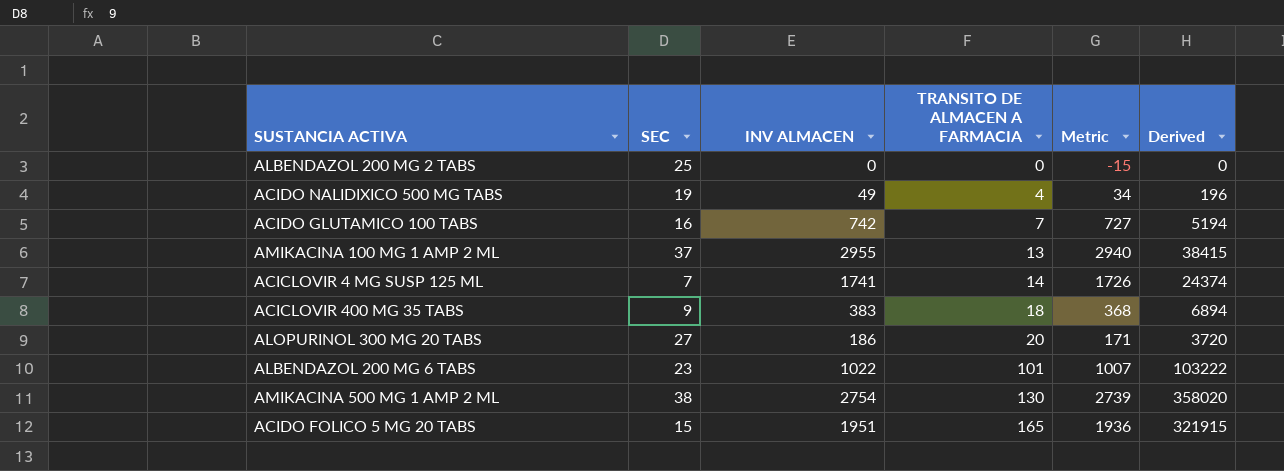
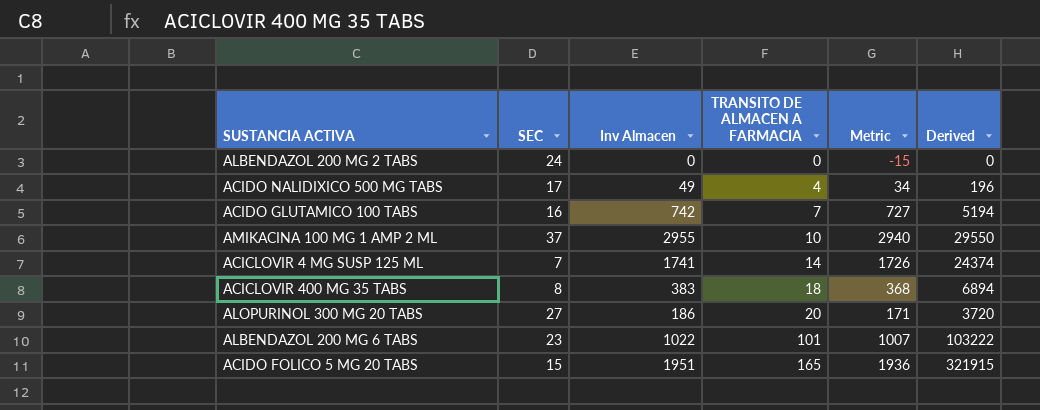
column name: INV ALMACEN -> Inv Almacen
row AMIKACINA 500 MG 1 AMP 2 ML: 38 | 2754 | 130 | 2739 | 358020 -> none
ALBENDAZOL 200 MG 2 TABS | SEC: 25 -> 24
ACIDO NALIDIXICO 500 MG TABS | SEC: 19 -> 17
AMIKACINA 100 MG 1 AMP 2 ML | TRANSITO DE ALMACEN A FARMACIA: 13 -> 10
AMIKACINA 100 MG 1 AMP 2 ML | Derived: 38415 -> 29550
ACICLOVIR 400 MG 35 TABS | SEC: 9 -> 8

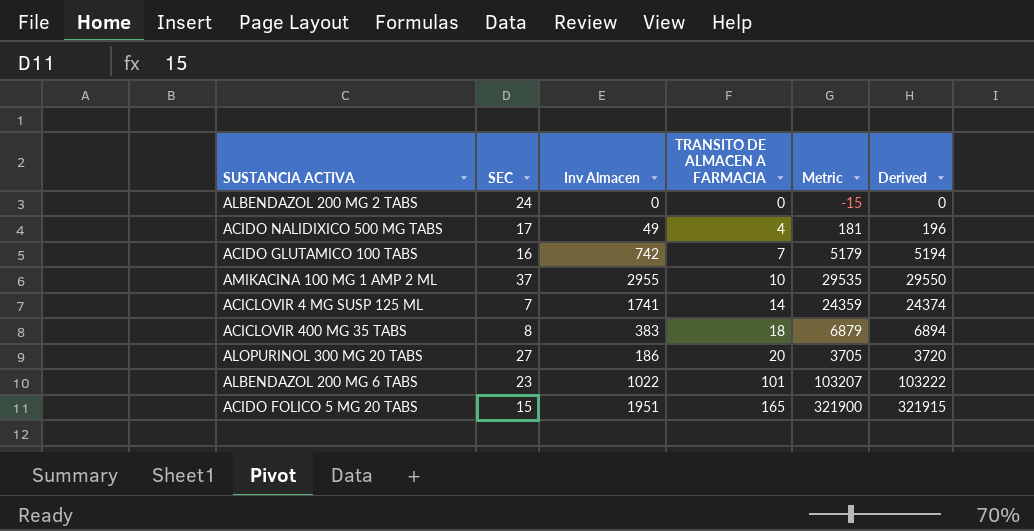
column Metric | formula: [Inv Almacen] - 15 -> [Derived] - 15

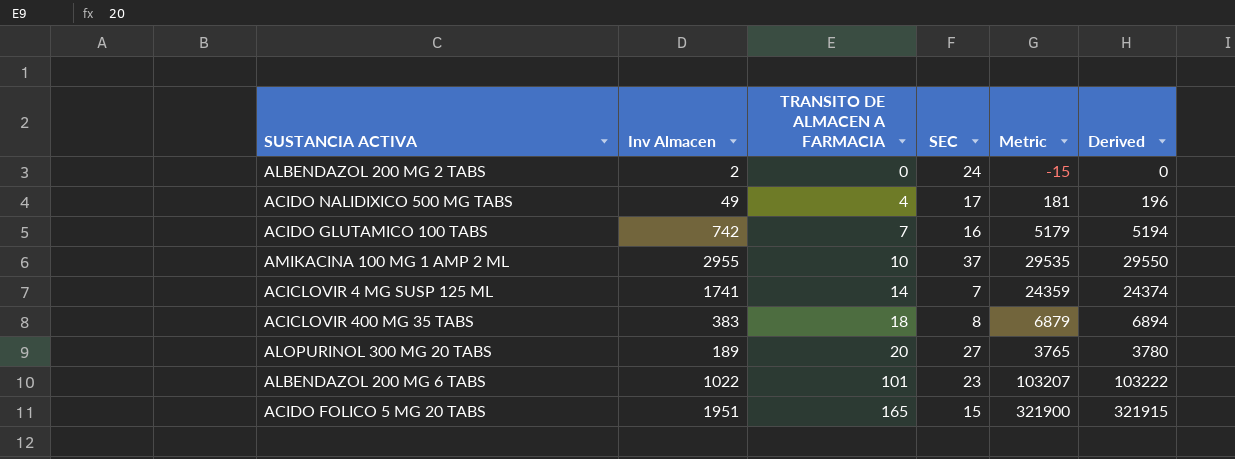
column SEC | position: 2 -> 4
ALBENDAZOL 200 MG 2 TABS | Inv Almacen: 0 -> 2
ALOPURINOL 300 MG 20 TABS | Inv Almacen: 186 -> 189
ALOPURINOL 300 MG 20 TABS | Metric: 3705 -> 3765
ALOPURINOL 300 MG 20 TABS | Derived: 3720 -> 3780

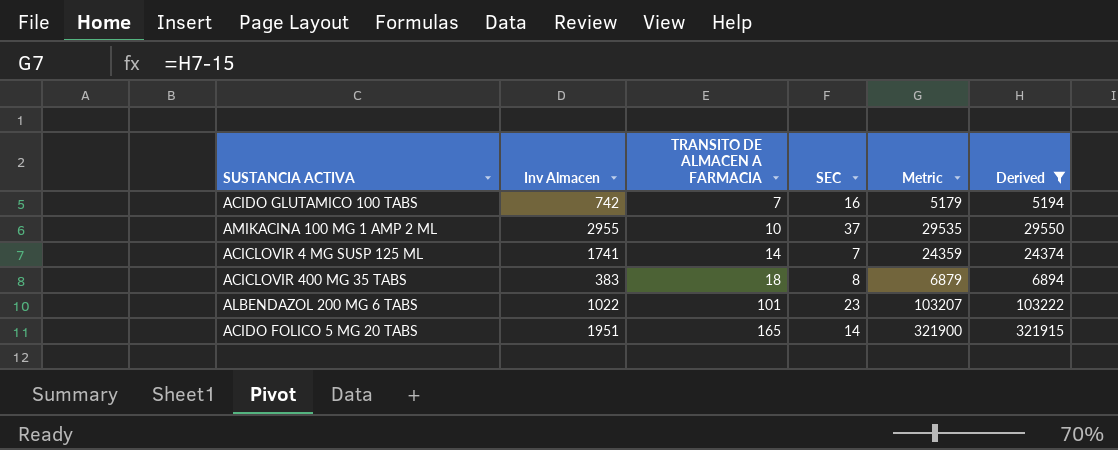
filter: none -> Derived >= 5194
ACIDO FOLICO 5 MG 20 TABS | SEC: 15 -> 14

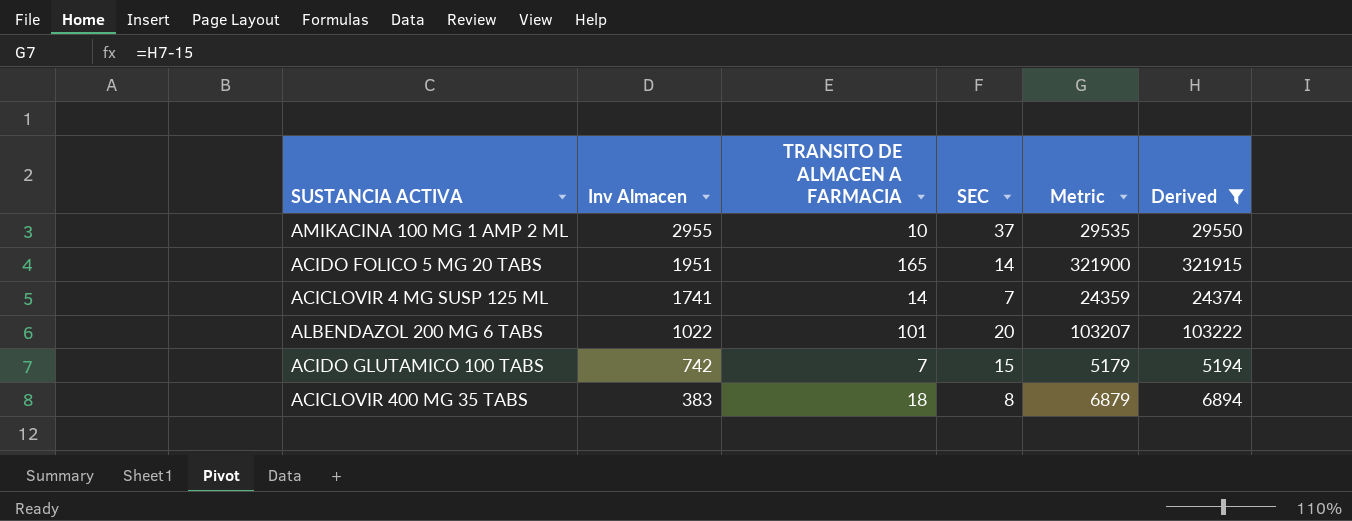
row order: TRANSITO DE ALMACEN A FARMACIA ascending -> Inv Almacen descending
ALBENDAZOL 200 MG 6 TABS | SEC: 23 -> 20
ACIDO GLUTAMICO 100 TABS | SEC: 16 -> 15

